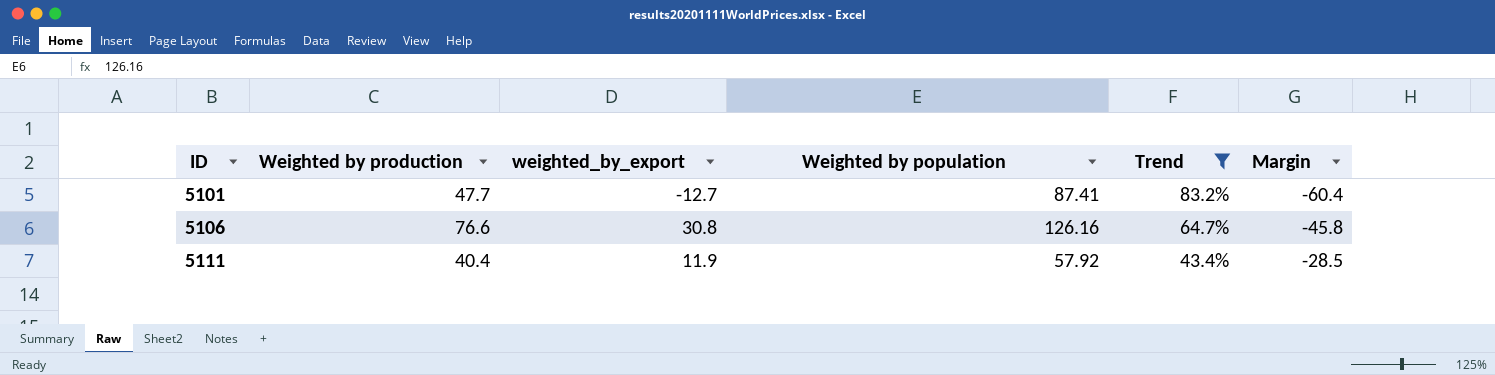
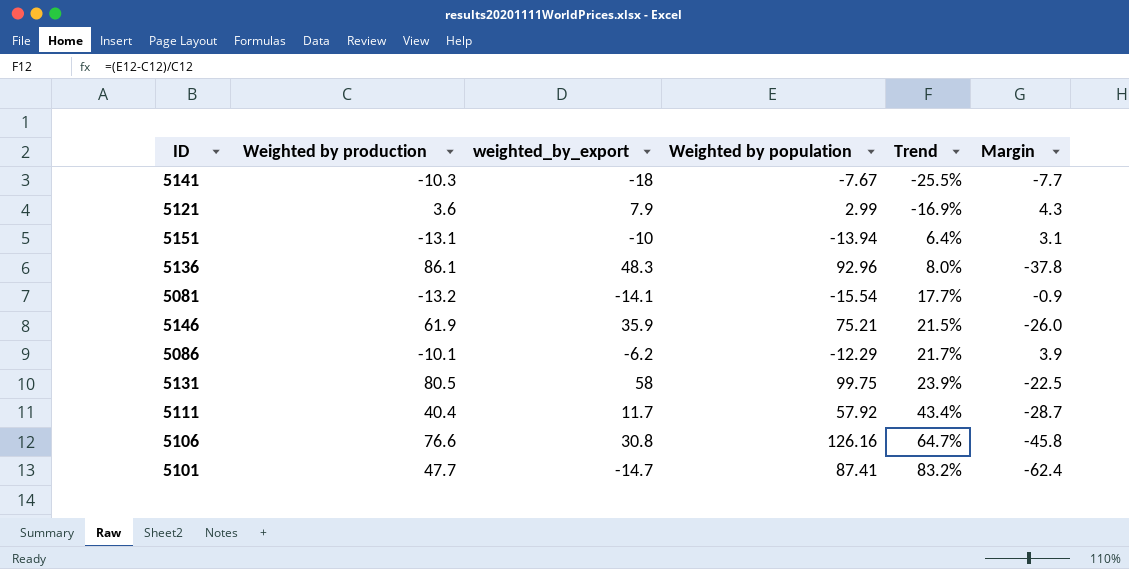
filter: Trend >= 43.4% -> none
row order: ID ascending -> Trend ascending
5111 | weighted_by_export: 11.9 -> 11.7
5111 | Margin: -28.5 -> -28.7
5101 | weighted_by_export: -12.7 -> -14.7
5101 | Margin: -60.4 -> -62.4

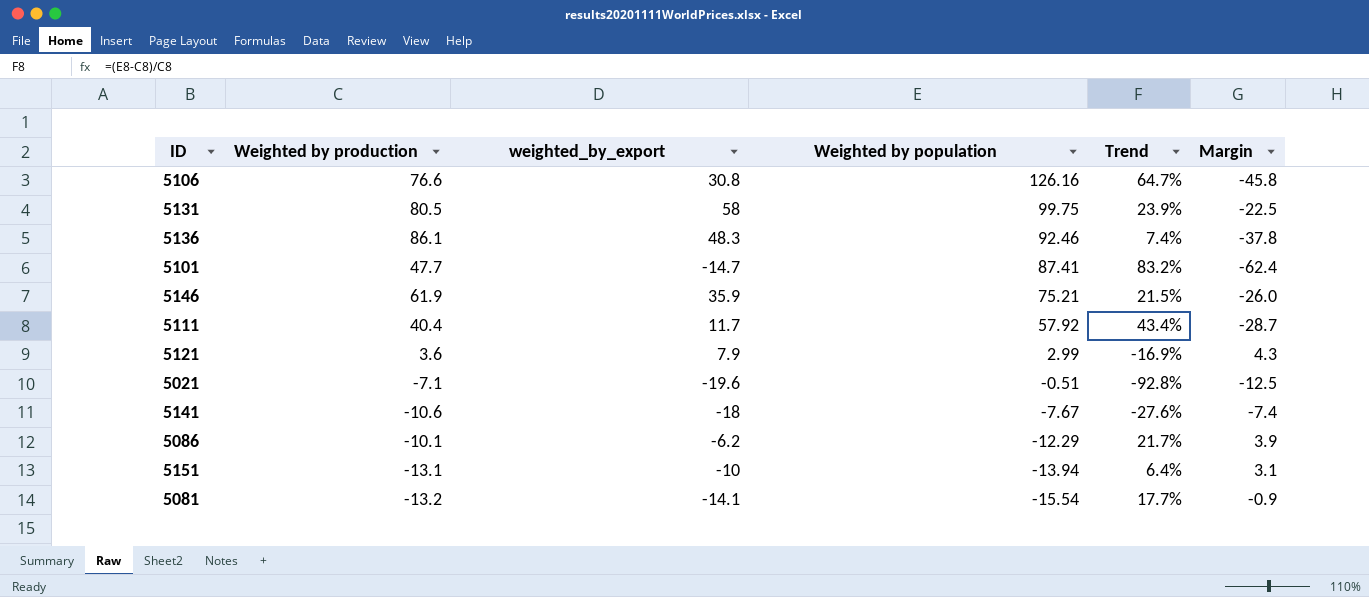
row order: Trend ascending -> Weighted by population descending
5136 | Weighted by population: 92.96 -> 92.46
5136 | Trend: 8.0% -> 7.4%
row 5021: none -> -7.1 | -19.6 | -0.51 | -92.8% | -12.5
5141 | Weighted by production: -10.3 -> -10.6
5141 | Trend: -25.5% -> -27.6%
5141 | Margin: -7.7 -> -7.4

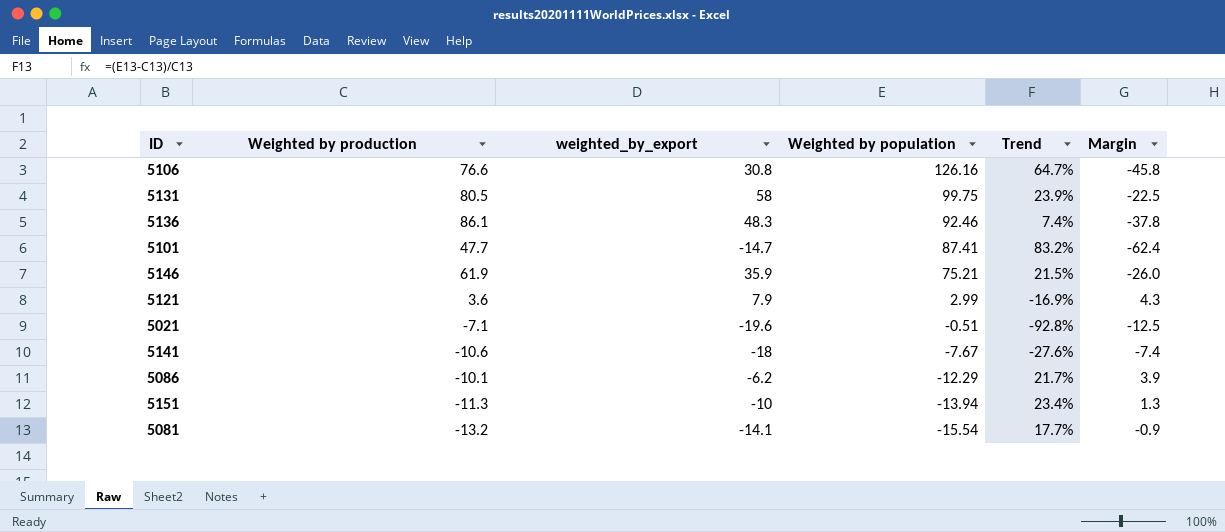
row 5111: 40.4 | 11.7 | 57.92 | 43.4% | -28.7 -> none
5151 | Weighted by production: -13.1 -> -11.3
5151 | Trend: 6.4% -> 23.4%
5151 | Margin: 3.1 -> 1.3

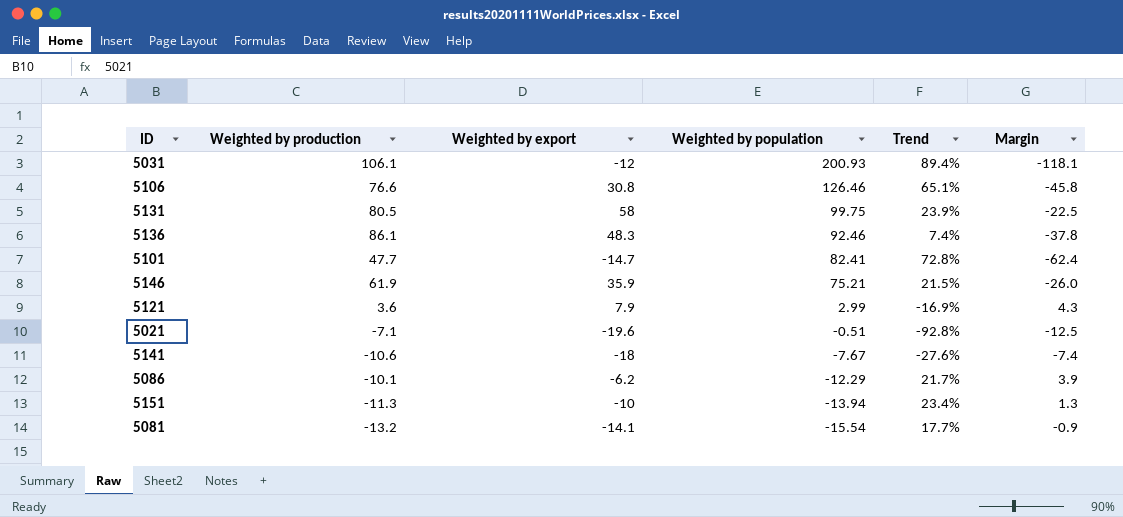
column name: weighted_by_export -> Weighted by export
row 5031: none -> 106.1 | -12 | 200.93 | 89.4% | -118.1
5106 | Weighted by population: 126.16 -> 126.46
5106 | Trend: 64.7% -> 65.1%
5101 | Weighted by population: 87.41 -> 82.41
5101 | Trend: 83.2% -> 72.8%

